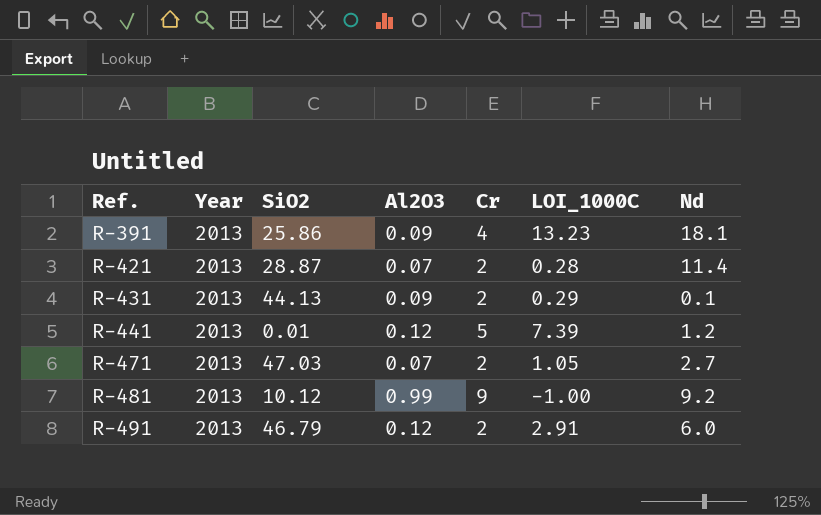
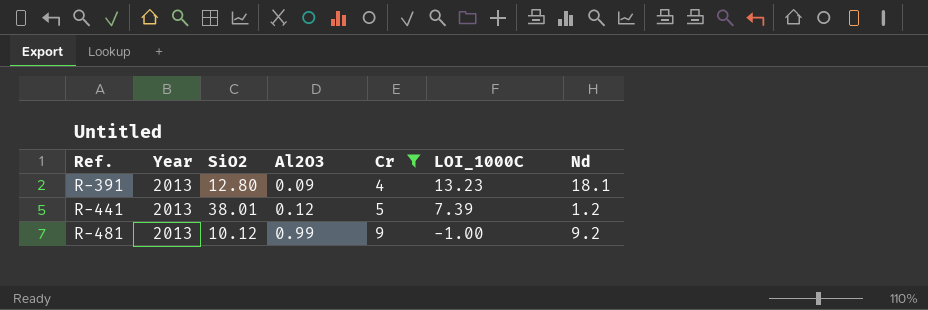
filter: none -> Cr != 2
R-391 | SiO2: 25.86 -> 12.80
R-441 | SiO2: 0.01 -> 38.01

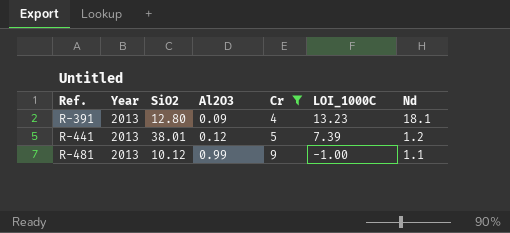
R-481 | Nd: 9.2 -> 1.1

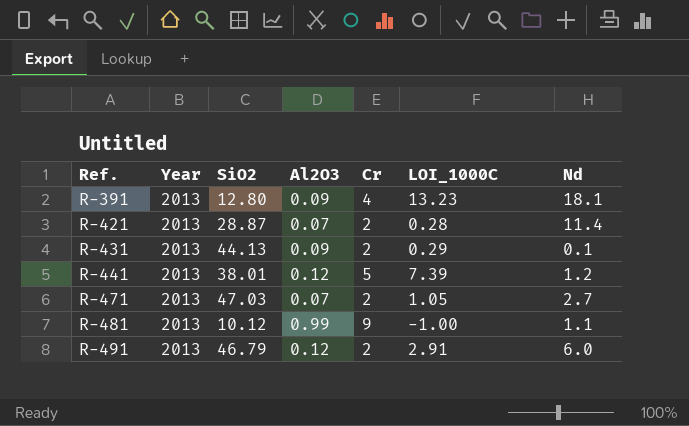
filter: Cr != 2 -> none

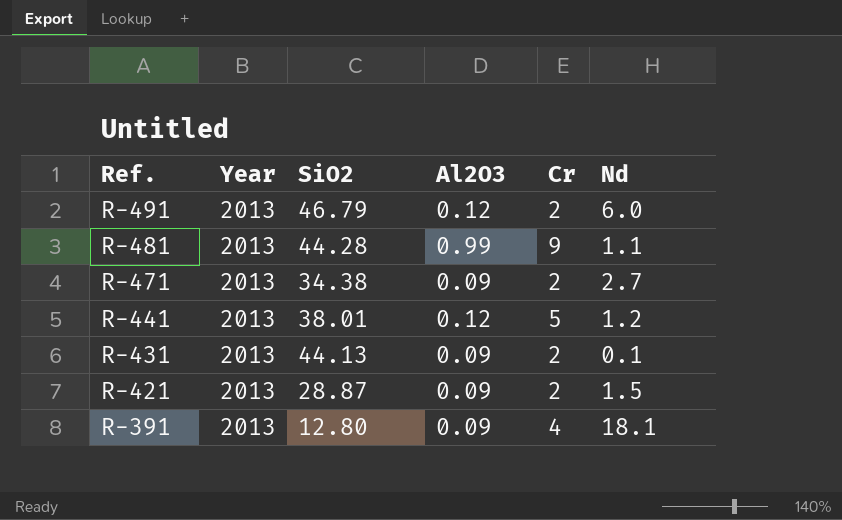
row order: Ref. ascending -> Ref. descending
column LOI_1000C | position: 6 -> none
R-481 | SiO2: 10.12 -> 44.28
R-471 | SiO2: 47.03 -> 34.38
R-471 | Al2O3: 0.07 -> 0.09
R-421 | Al2O3: 0.07 -> 0.09
R-421 | Nd: 11.4 -> 1.5

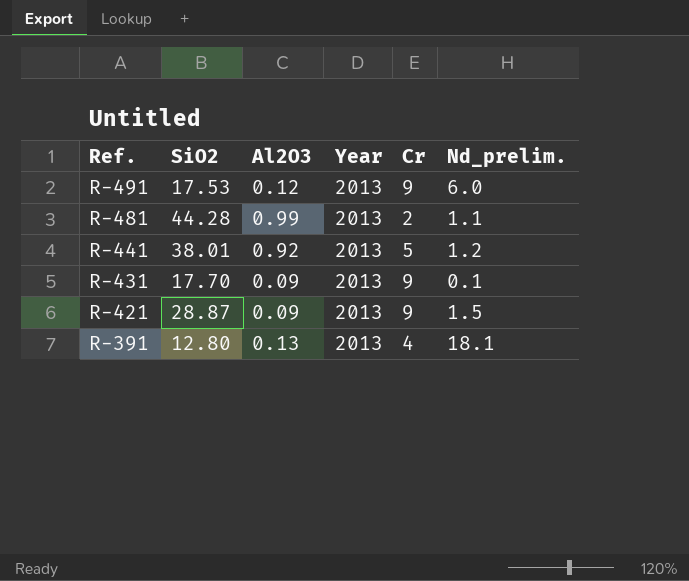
column Year | position: 2 -> 4
column name: Nd -> Nd_prelim.
row R-471: 2013 | 34.38 | 0.09 | 2 | 2.7 -> none
R-491 | SiO2: 46.79 -> 17.53
R-491 | Cr: 2 -> 9
R-481 | Cr: 9 -> 2
R-441 | Al2O3: 0.12 -> 0.92
R-431 | SiO2: 44.13 -> 17.70
R-431 | Cr: 2 -> 9
R-421 | Cr: 2 -> 9
R-391 | Al2O3: 0.09 -> 0.13

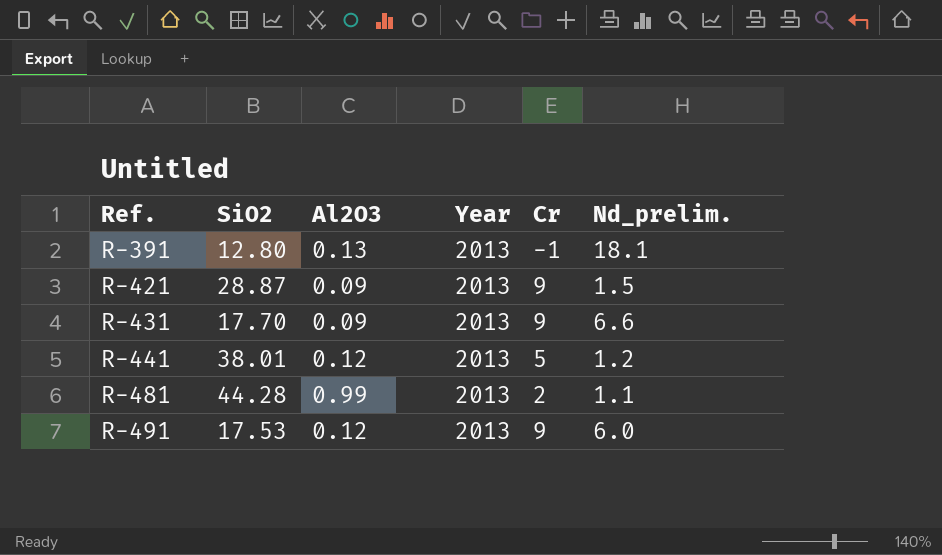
row order: Ref. descending -> Ref. ascending
R-391 | Cr: 4 -> -1
R-431 | Nd_prelim.: 0.1 -> 6.6
R-441 | Al2O3: 0.92 -> 0.12

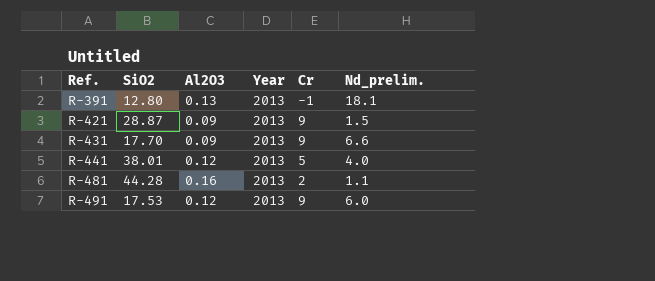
R-441 | Nd_prelim.: 1.2 -> 4.0
R-481 | Al2O3: 0.99 -> 0.16

